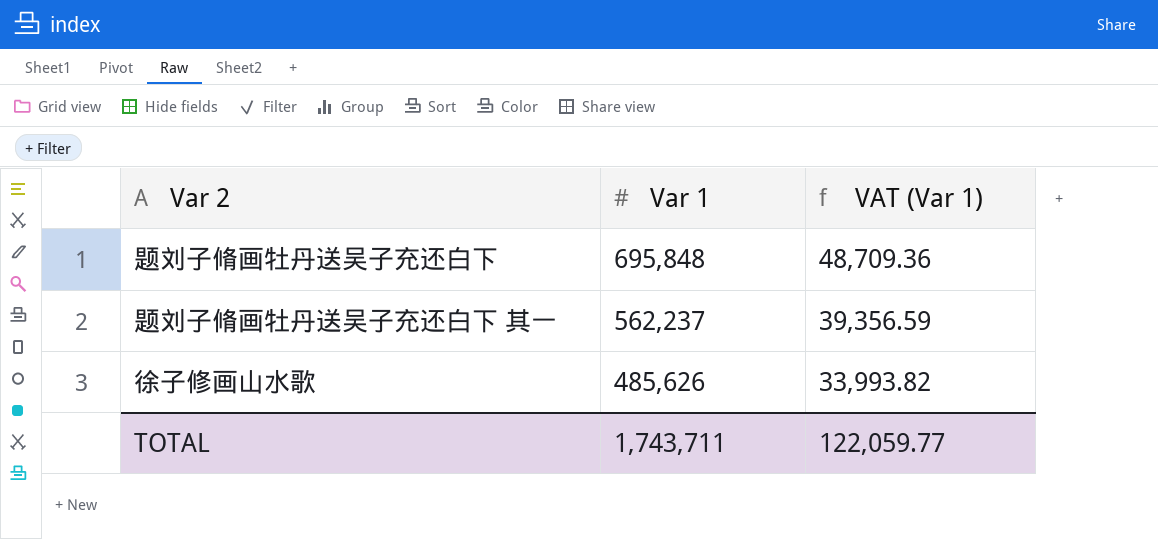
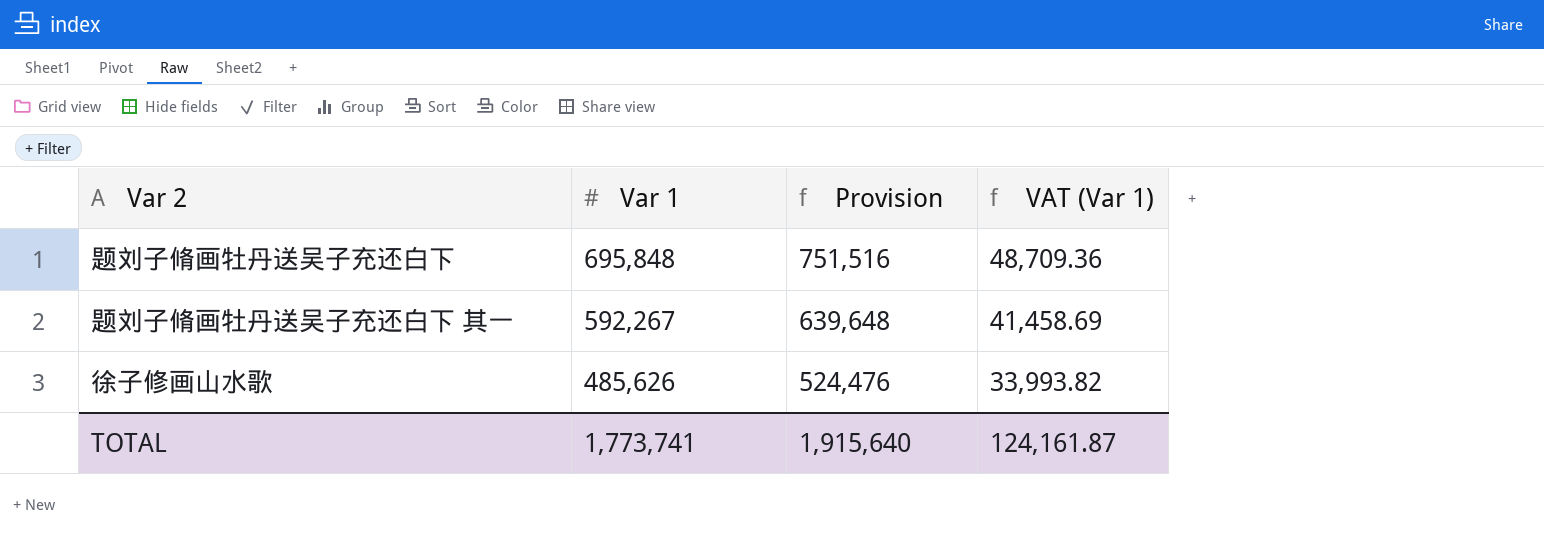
column Provision | formula: none -> [Var 1] * 1.08
题刘子脩画牡丹送吴子充还白下 其一 | Var 1: 562,237 -> 592,267
题刘子脩画牡丹送吴子充还白下 其一 | VAT (Var 1): 39,356.59 -> 41,458.69
TOTAL | Var 1: 1,743,711 -> 1,773,741
TOTAL | VAT (Var 1): 122,059.77 -> 124,161.87

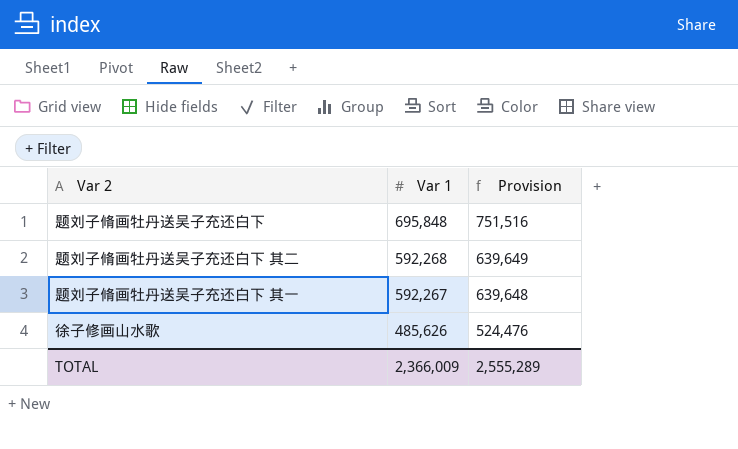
column VAT (Var 1) | formula: [Var 1] * 0.07 -> none
row 题刘子脩画牡丹送吴子充还白下 其二: none -> 592,268 | 639,649
TOTAL | Var 1: 1,773,741 -> 2,366,009
TOTAL | Provision: 1,915,640 -> 2,555,289

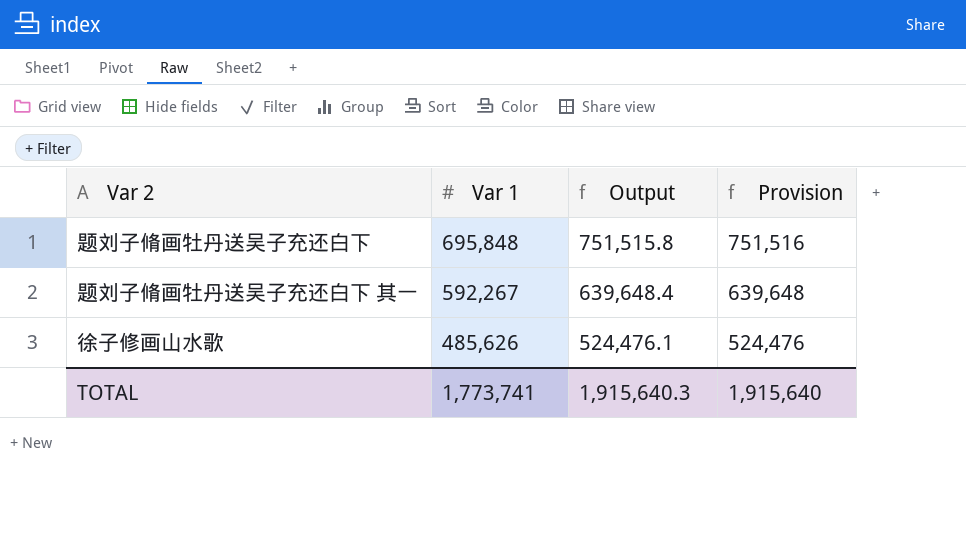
column Output | formula: none -> [Var 1] * 1.08
row 题刘子脩画牡丹送吴子充还白下 其二: 592,268 | 639,649 -> none
TOTAL | Var 1: 2,366,009 -> 1,773,741
TOTAL | Provision: 2,555,289 -> 1,915,640

